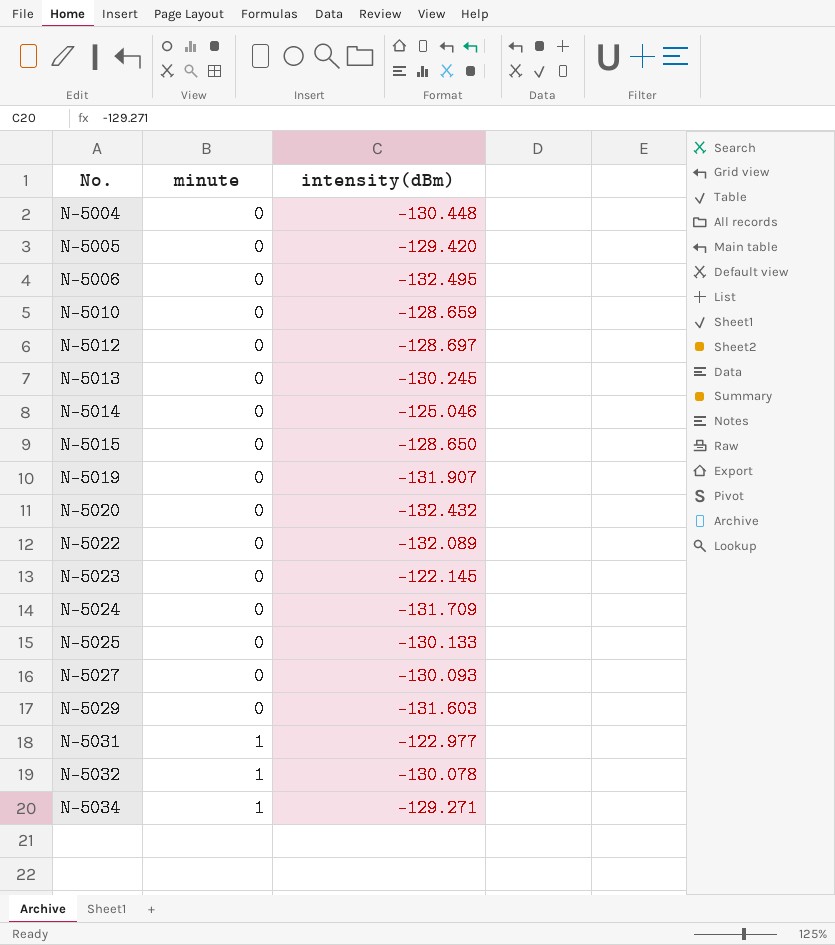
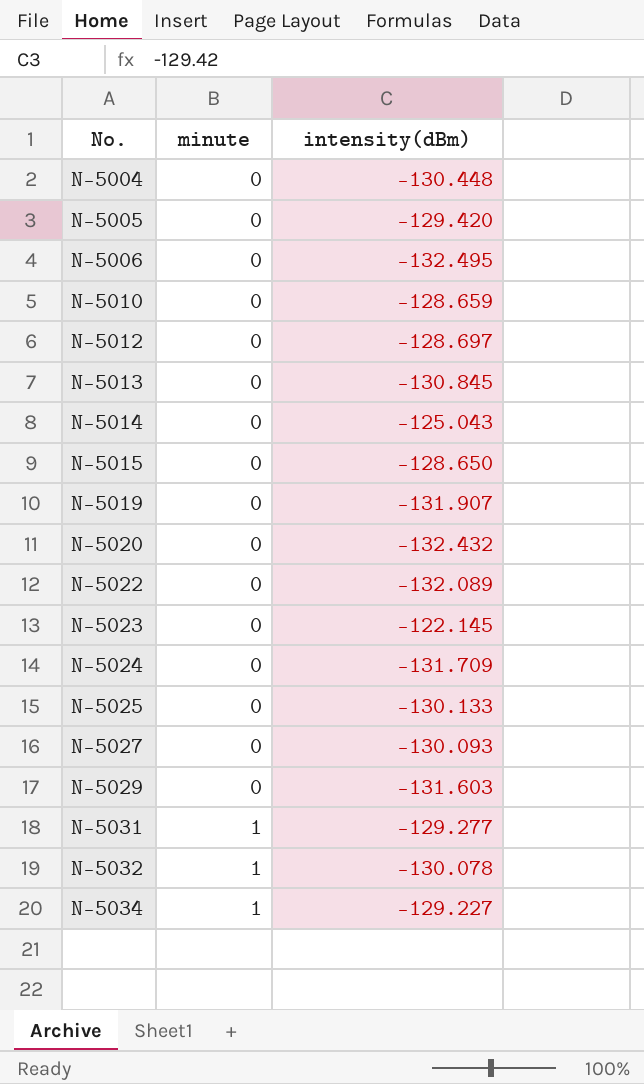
N-5013 | intensity(dBm): -130.245 -> -130.845
N-5014 | intensity(dBm): -125.046 -> -125.043
N-5031 | intensity(dBm): -122.977 -> -129.277
N-5034 | intensity(dBm): -129.271 -> -129.227

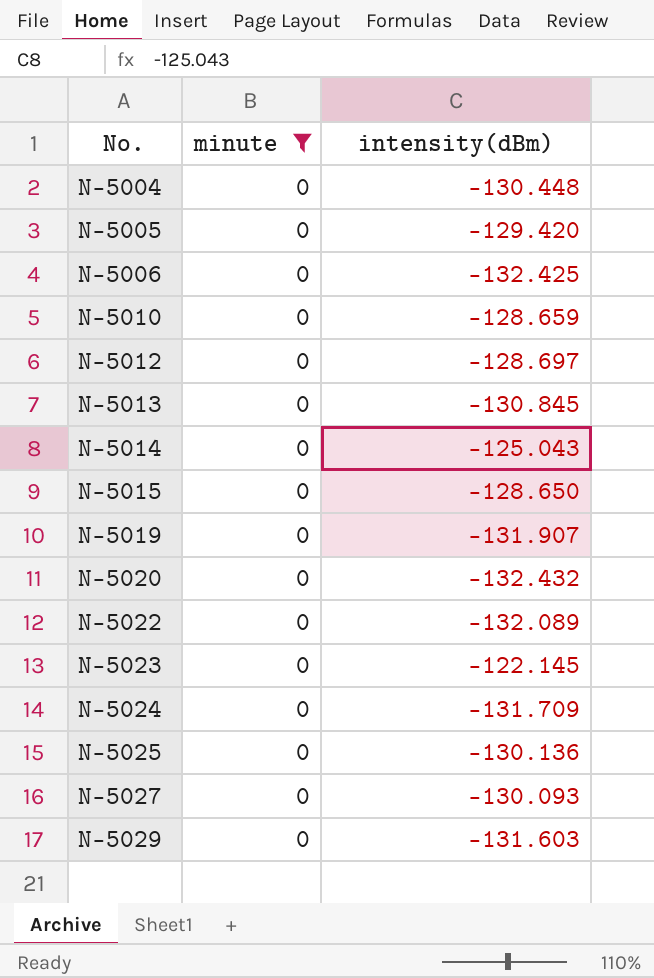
filter: none -> minute = 0
N-5006 | intensity(dBm): -132.495 -> -132.425
N-5025 | intensity(dBm): -130.133 -> -130.136

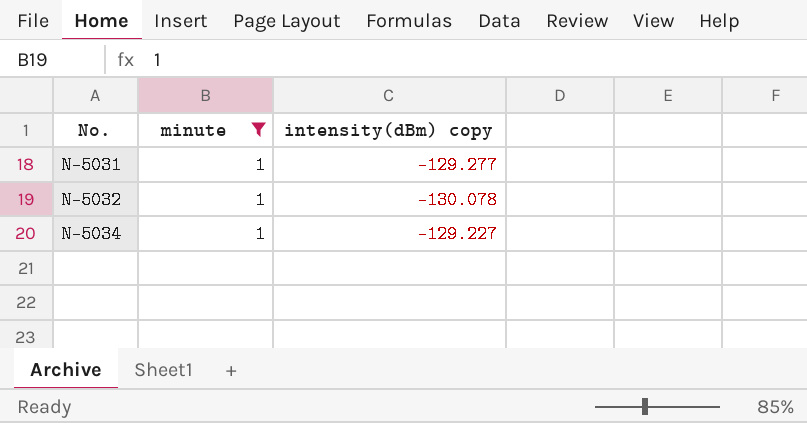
filter: minute = 0 -> minute = 1
column name: intensity(dBm) -> intensity(dBm) copy

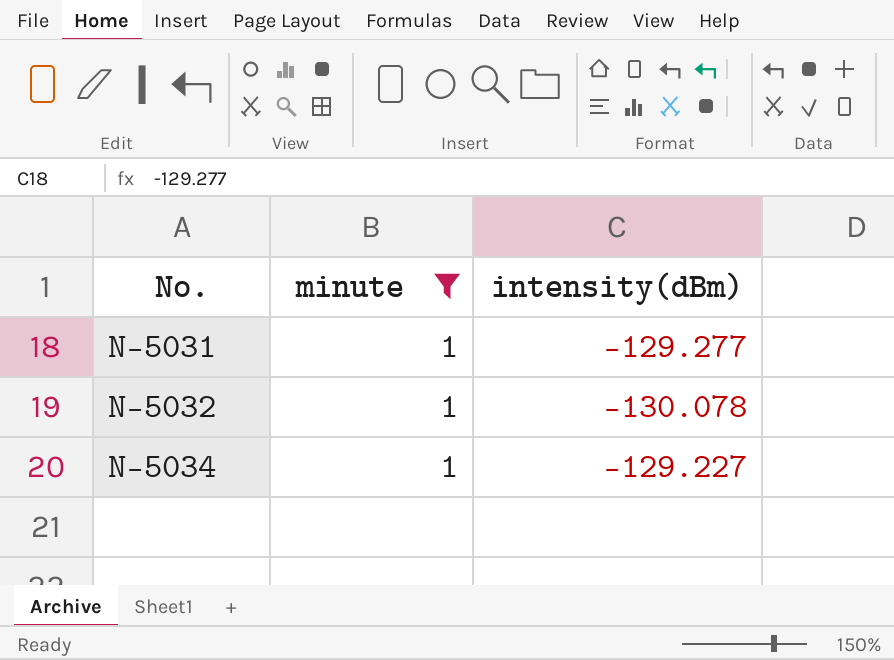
column name: intensity(dBm) copy -> intensity(dBm)

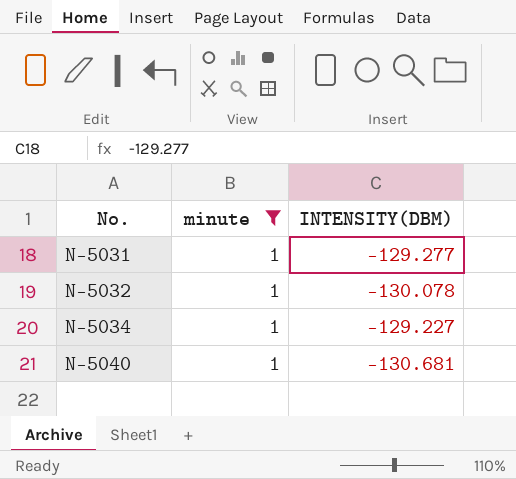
column name: intensity(dBm) -> INTENSITY(DBM)
row N-5040: none -> 1 | -130.681

